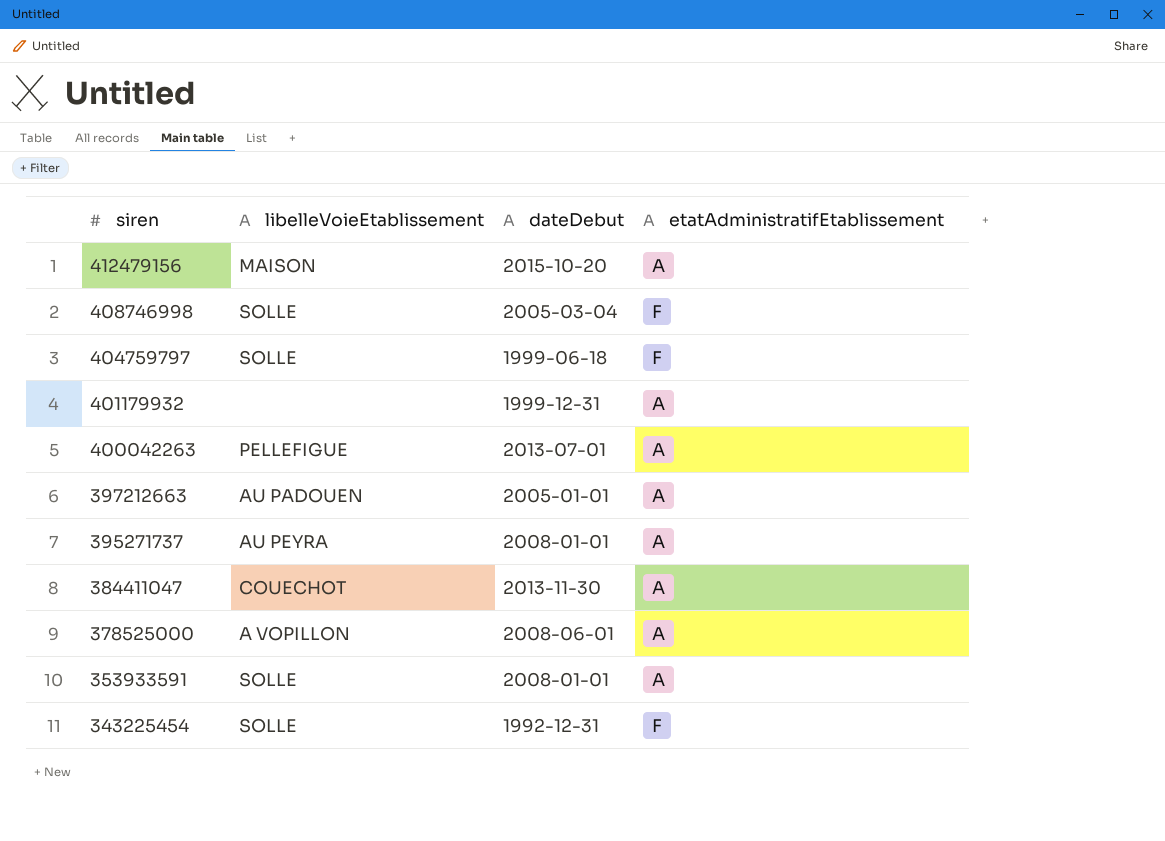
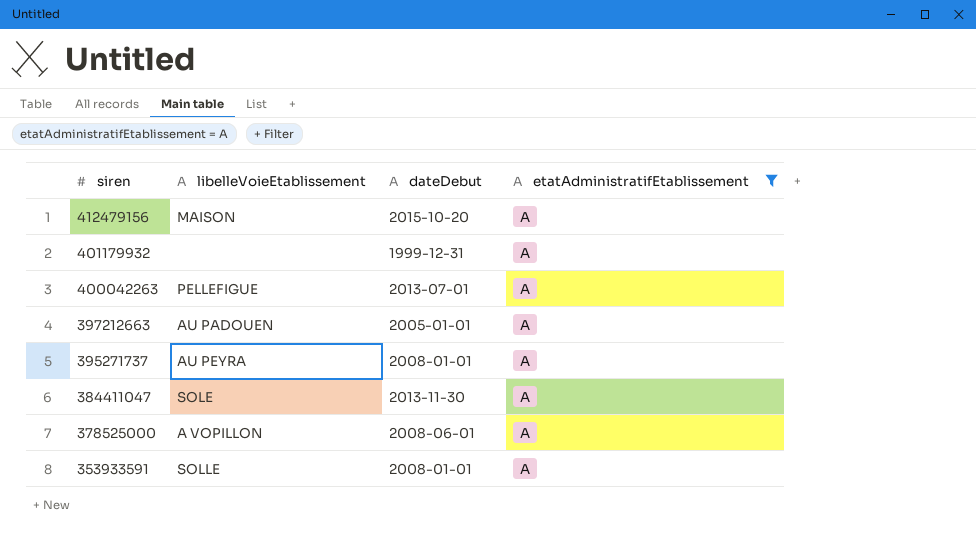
filter: none -> etatAdministratifEtablissement = A
384411047 | libelleVoieEtablissement: COUECHOT -> SOLE

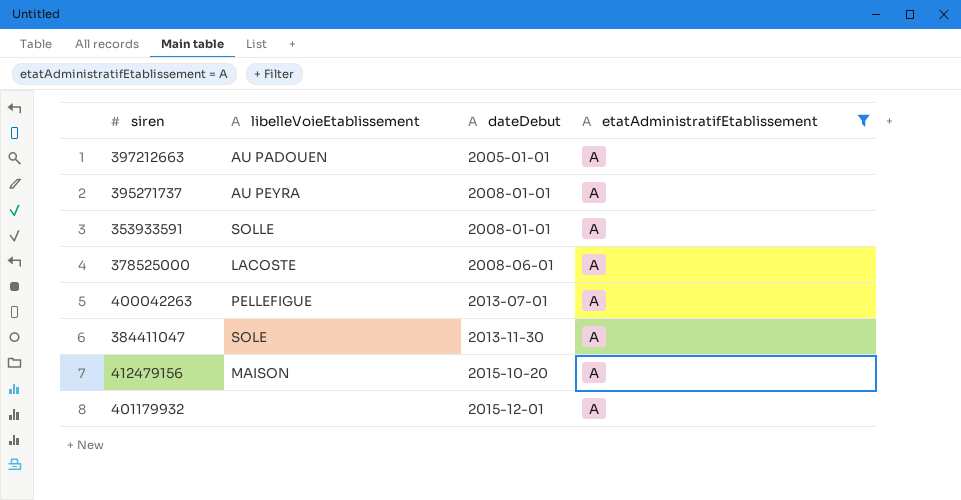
row order: siren descending -> dateDebut ascending
378525000 | libelleVoieEtablissement: A VOPILLON -> LACOSTE
401179932 | dateDebut: 1999-12-31 -> 2015-12-01

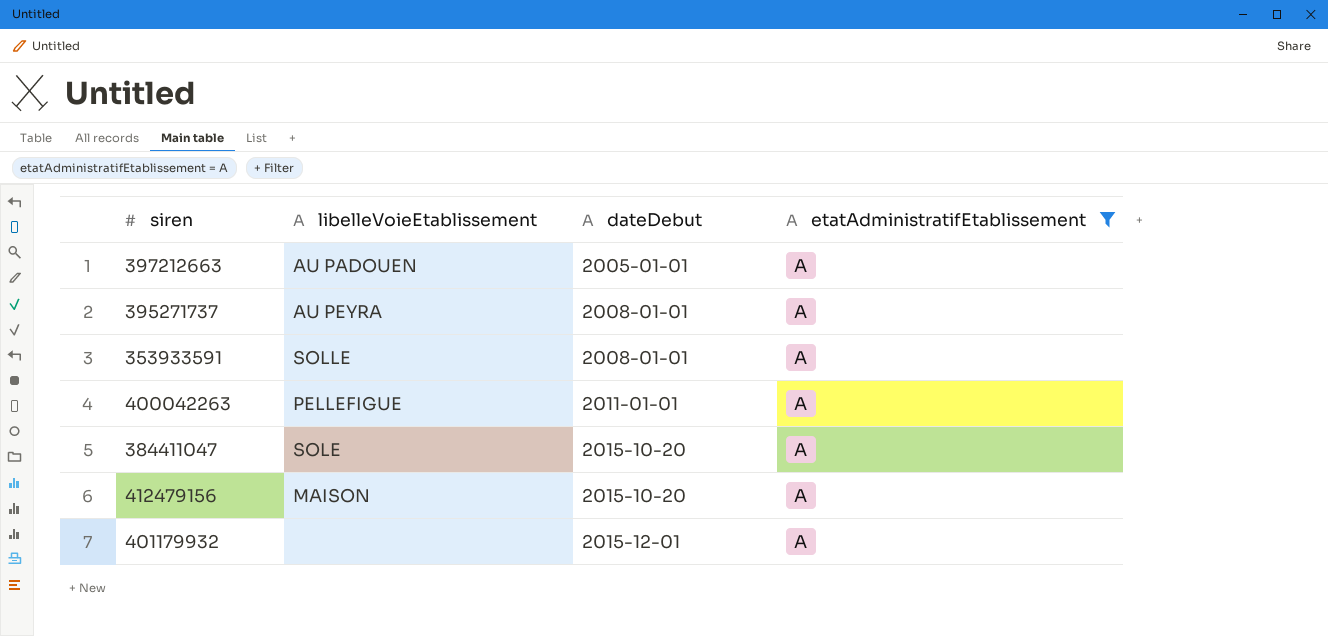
row 378525000: LACOSTE | 2008-06-01 | A -> none
400042263 | dateDebut: 2013-07-01 -> 2011-01-01
384411047 | dateDebut: 2013-11-30 -> 2015-10-20

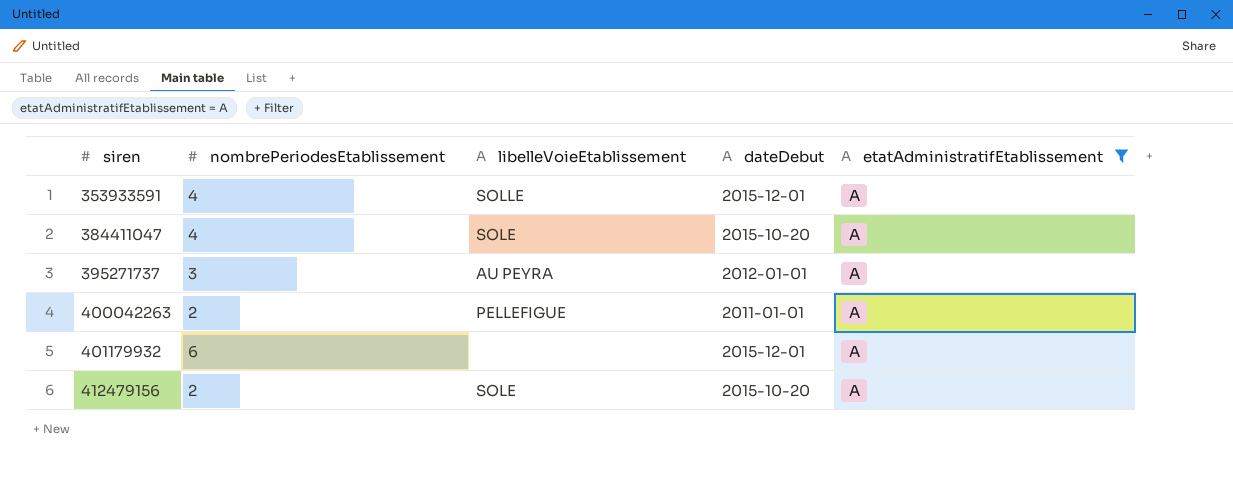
row order: dateDebut ascending -> siren ascending
column nombrePeriodesEtablissement | position: none -> 2
row 397212663: AU PADOUEN | 2005-01-01 | A -> none
353933591 | dateDebut: 2008-01-01 -> 2015-12-01
395271737 | dateDebut: 2008-01-01 -> 2012-01-01
412479156 | libelleVoieEtablissement: MAISON -> SOLE

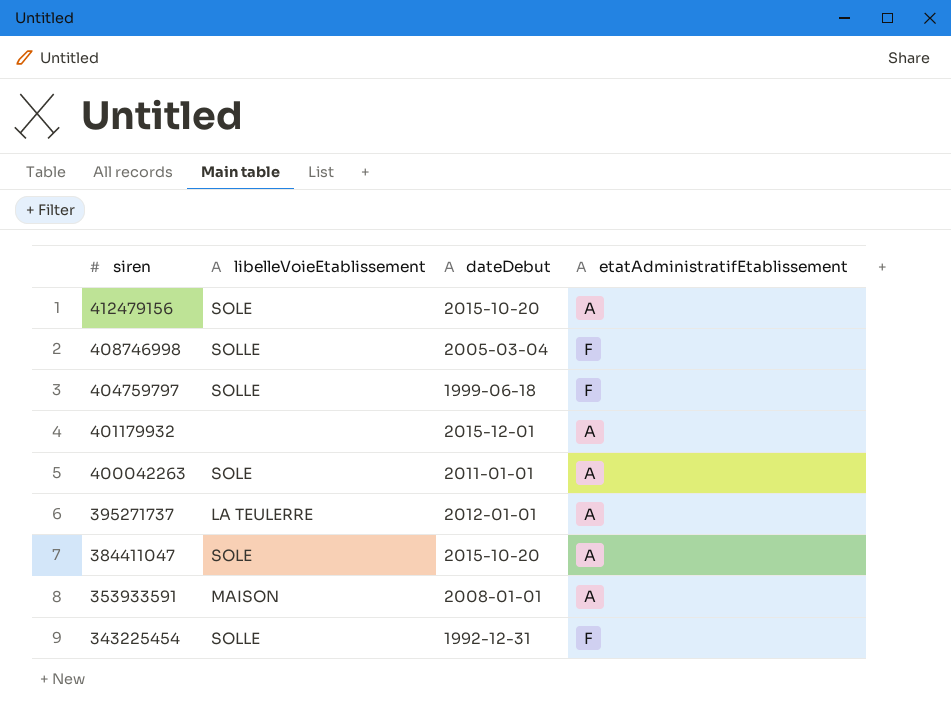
filter: etatAdministratifEtablissement = A -> none
row order: siren ascending -> siren descending
column nombrePeriodesEtablissement | position: 2 -> none
400042263 | libelleVoieEtablissement: PELLEFIGUE -> SOLE
395271737 | libelleVoieEtablissement: AU PEYRA -> LA TEULERRE
353933591 | libelleVoieEtablissement: SOLLE -> MAISON
353933591 | dateDebut: 2015-12-01 -> 2008-01-01

